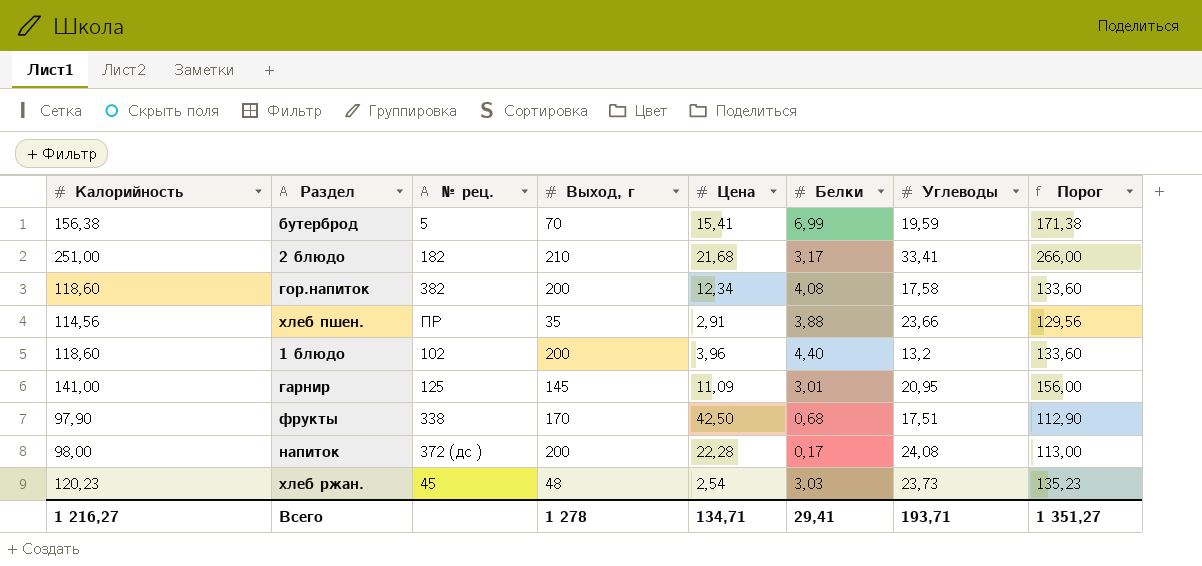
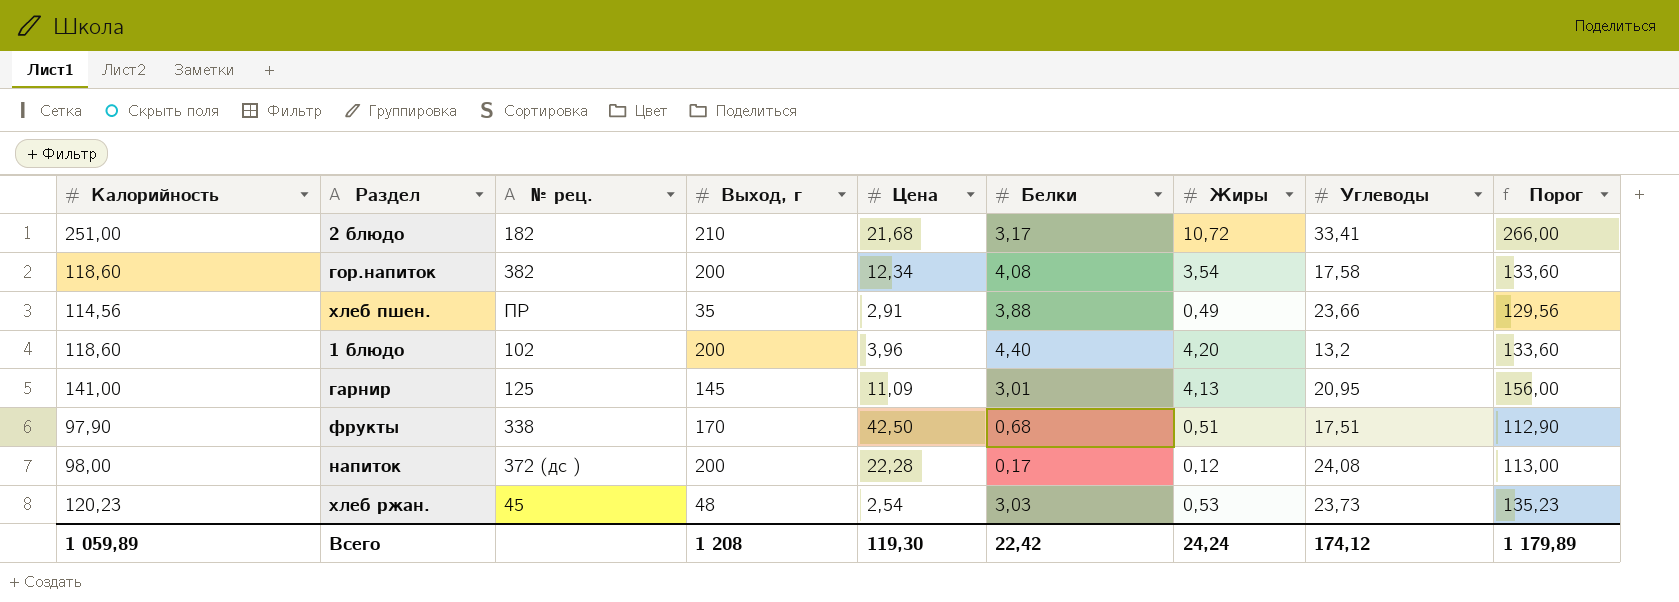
column Жиры | position: none -> 7
row бутерброд: 156,38 | 5 | 70 | 15,41 | 6,99 | 19,59 | 171,38 -> none
Всего | Калорийность: 1 216,27 -> 1 059,89
Всего | Выход, г: 1 278 -> 1 208
Всего | Цена: 134,71 -> 119,30
Всего | Белки: 29,41 -> 22,42
Всего | Углеводы: 193,71 -> 174,12
Всего | Порог: 1 351,27 -> 1 179,89

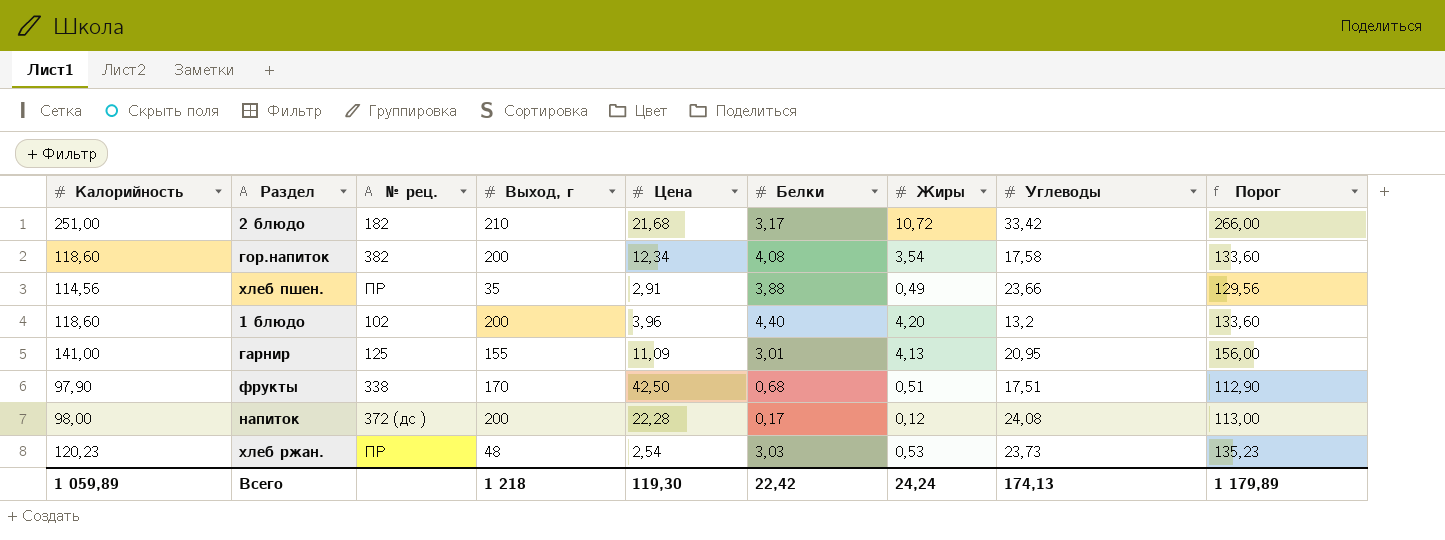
2 блюдо | Углеводы: 33,41 -> 33,42
гарнир | Выход, г: 145 -> 155
хлеб ржан. | № рец.: 45 -> ПР
Всего | Выход, г: 1 208 -> 1 218
Всего | Углеводы: 174,12 -> 174,13

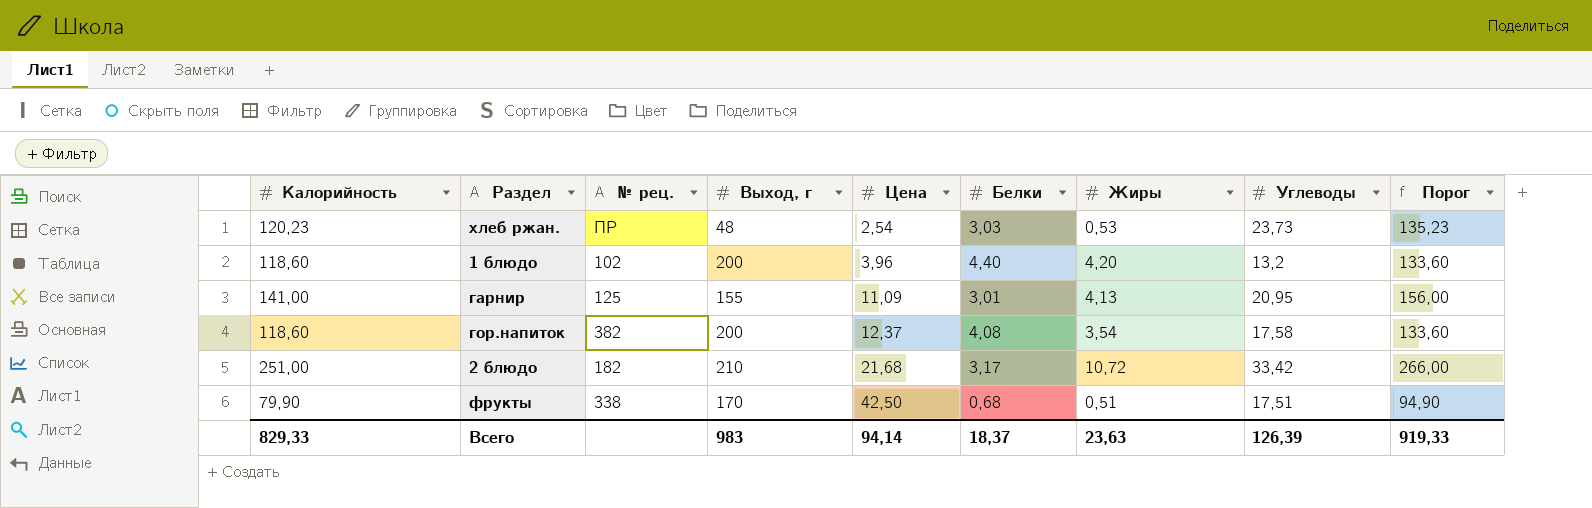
row order: none -> Цена ascending
row хлеб пшен.: 114,56 | ПР | 35 | 2,91 | 3,88 | 0,49 | 23,66 | 129,56 -> none
row напиток: 98,00 | 372 (дс ) | 200 | 22,28 | 0,17 | 0,12 | 24,08 | 113,00 -> none
гор.напиток | Цена: 12,34 -> 12,37
фрукты | Калорийность: 97,90 -> 79,90
фрукты | Порог: 112,90 -> 94,90
Всего | Калорийность: 1 059,89 -> 829,33
Всего | Выход, г: 1 218 -> 983
Всего | Цена: 119,30 -> 94,14
Всего | Белки: 22,42 -> 18,37
Всего | Жиры: 24,24 -> 23,63
Всего | Углеводы: 174,13 -> 126,39
Всего | Порог: 1 179,89 -> 919,33

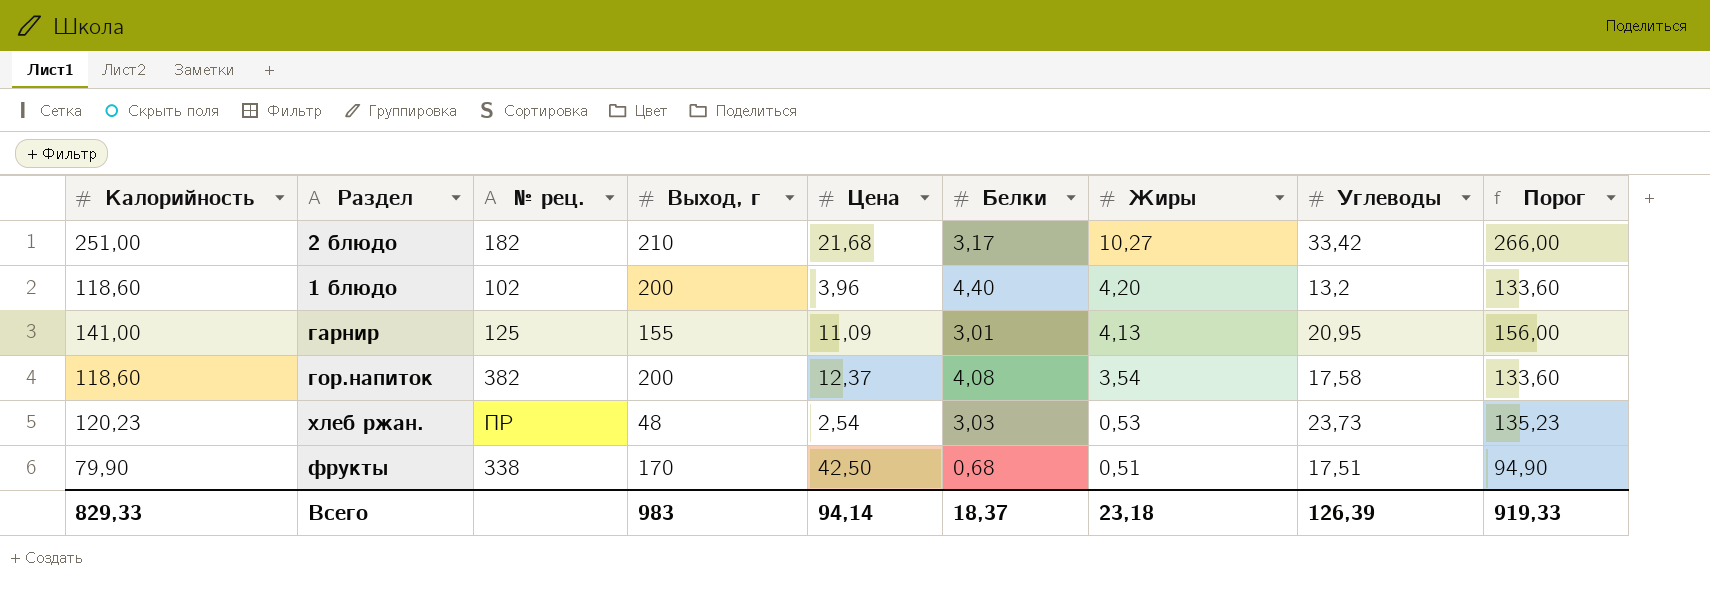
row order: Цена ascending -> Жиры descending
2 блюдо | Жиры: 10,72 -> 10,27
Всего | Жиры: 23,63 -> 23,18

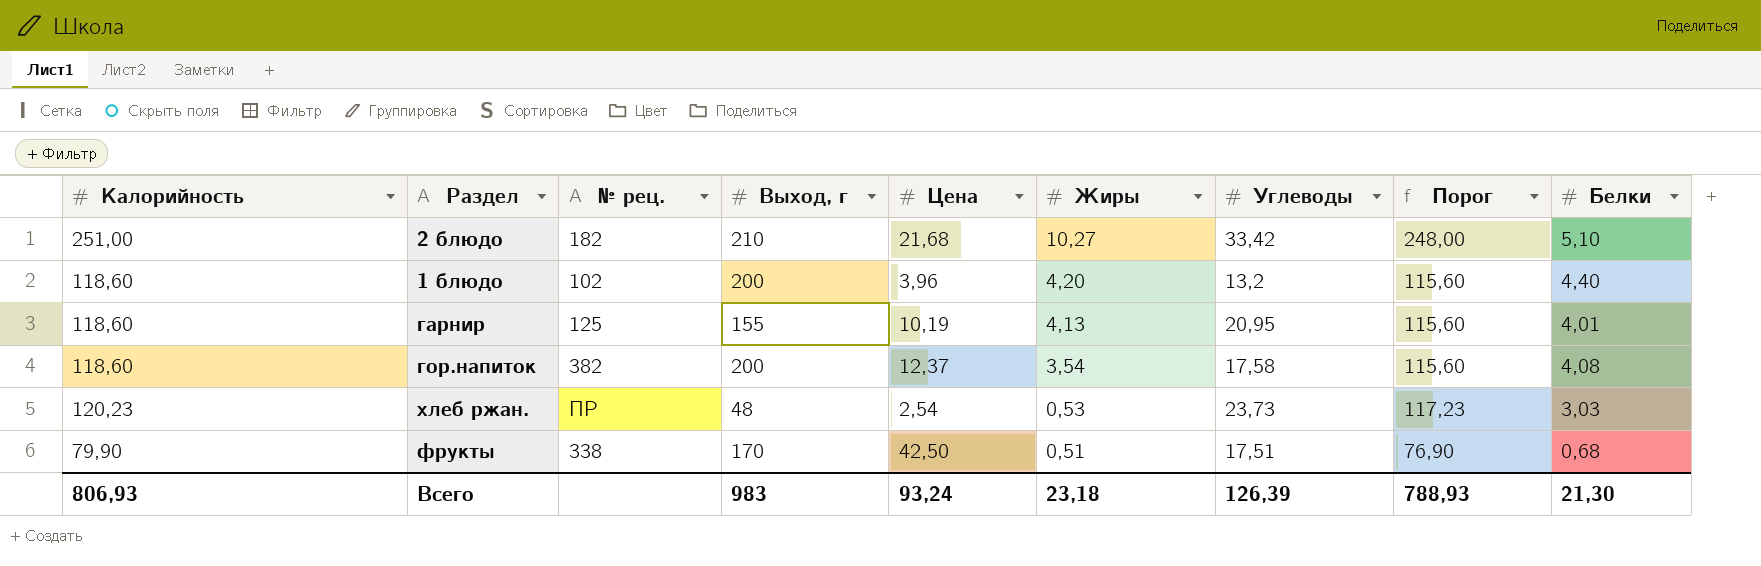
column Порог | formula: [Калорийность] + 15 -> [Калорийность] - 3
column Белки | position: 6 -> 9
2 блюдо | Белки: 3,17 -> 5,10
гарнир | Калорийность: 141,00 -> 118,60
гарнир | Цена: 11,09 -> 10,19
гарнир | Белки: 3,01 -> 4,01
Всего | Калорийность: 829,33 -> 806,93
Всего | Цена: 94,14 -> 93,24
Всего | Порог: 919,33 -> 788,93
Всего | Белки: 18,37 -> 21,30

